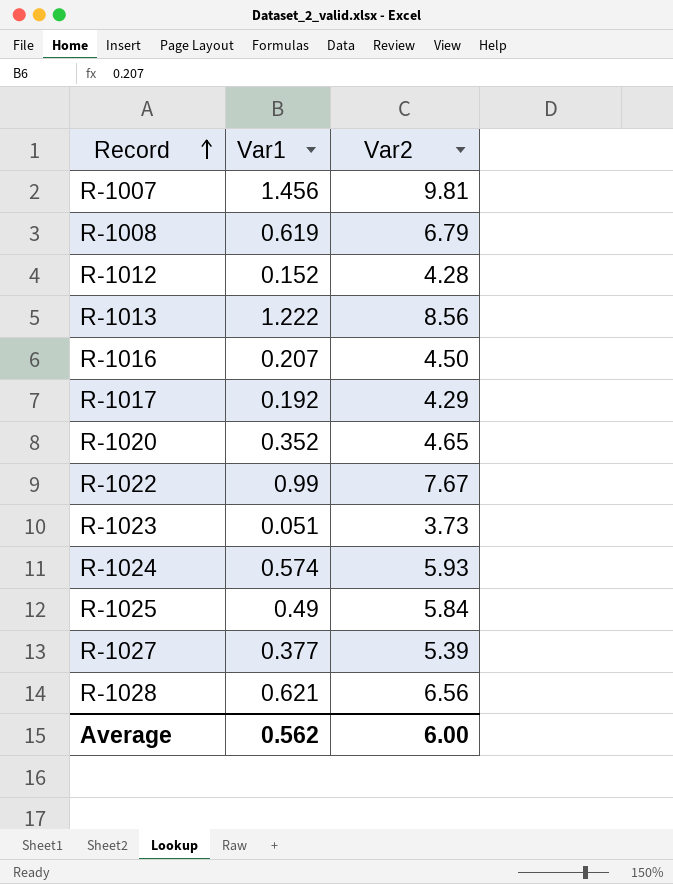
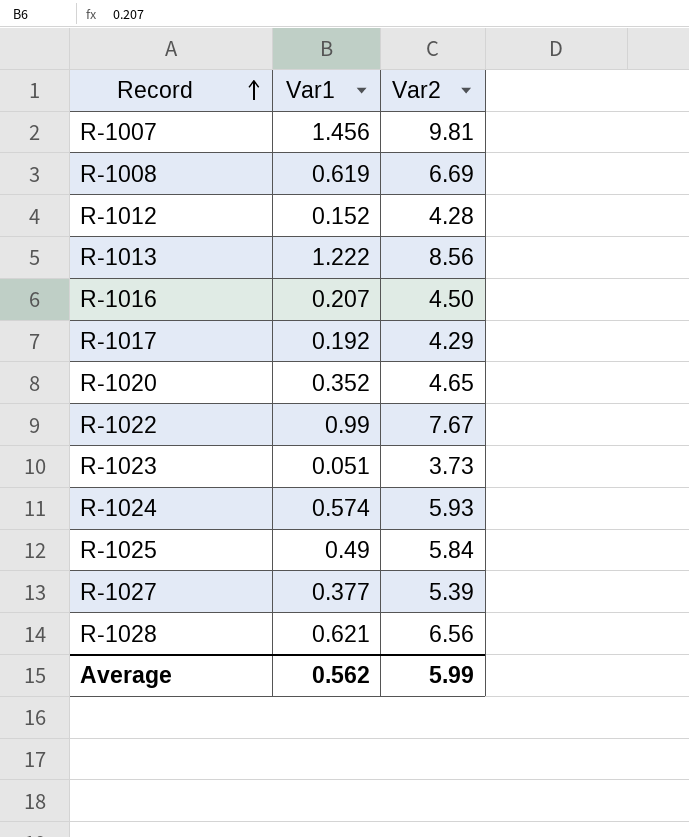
R-1008 | Var2: 6.79 -> 6.69
Average | Var2: 6.00 -> 5.99

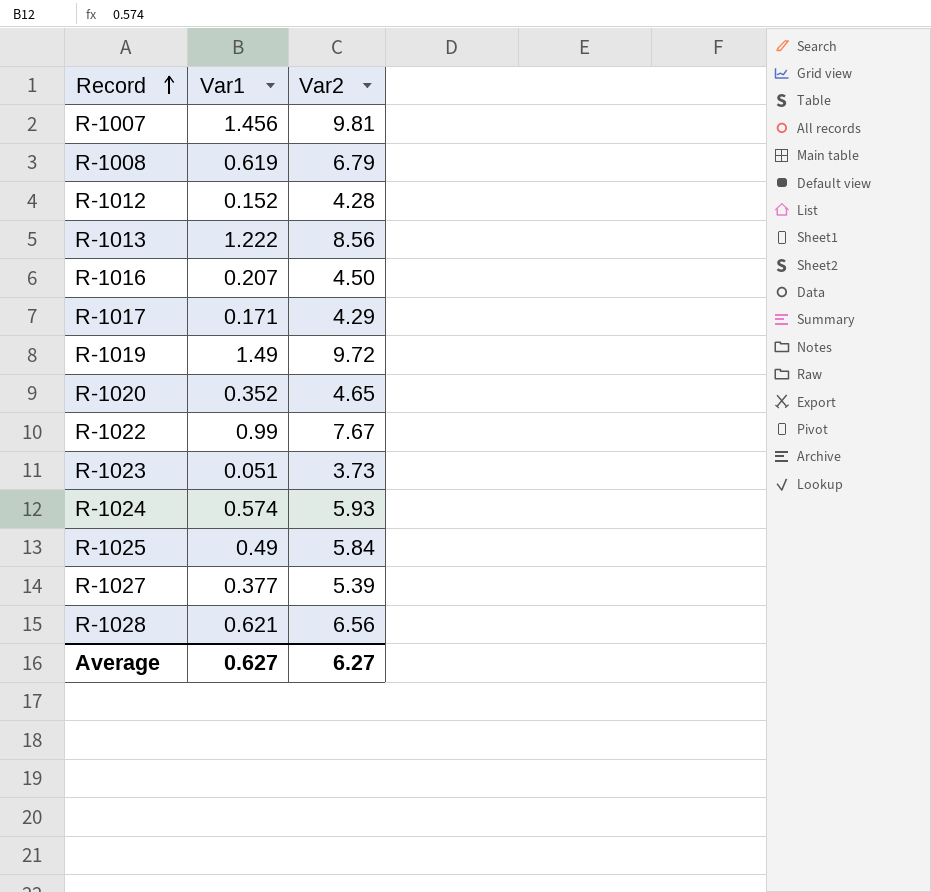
R-1008 | Var2: 6.69 -> 6.79
R-1017 | Var1: 0.192 -> 0.171
row R-1019: none -> 1.49 | 9.72
Average | Var1: 0.562 -> 0.627
Average | Var2: 5.99 -> 6.27

